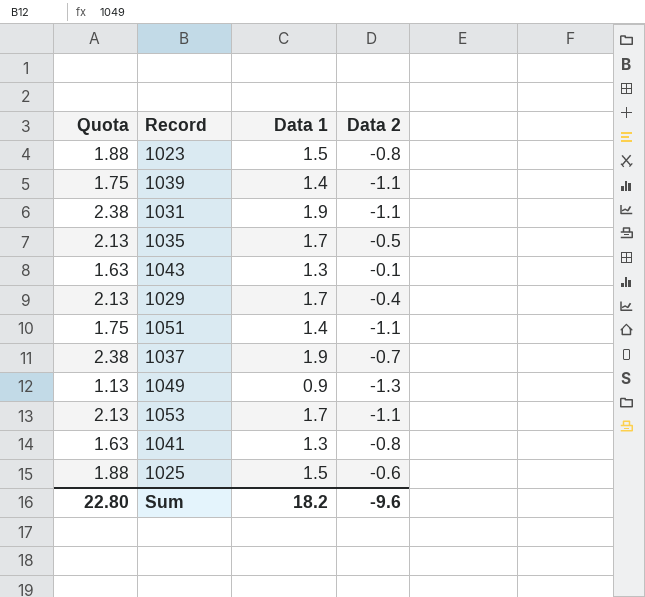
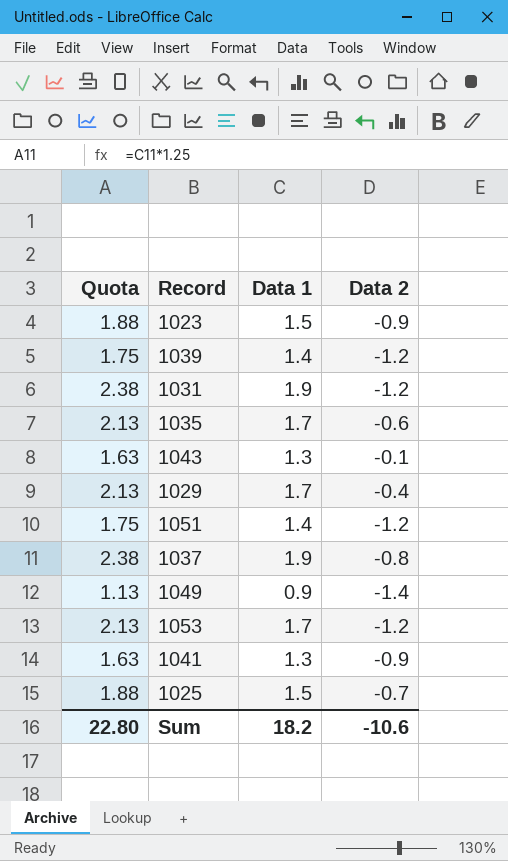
1023 | Data 2: -0.8 -> -0.9
1039 | Data 2: -1.1 -> -1.2
1031 | Data 2: -1.1 -> -1.2
1035 | Data 2: -0.5 -> -0.6
1051 | Data 2: -1.1 -> -1.2
1037 | Data 2: -0.7 -> -0.8
1049 | Data 2: -1.3 -> -1.4
1053 | Data 2: -1.1 -> -1.2
1041 | Data 2: -0.8 -> -0.9
1025 | Data 2: -0.6 -> -0.7
Sum | Data 2: -9.6 -> -10.6

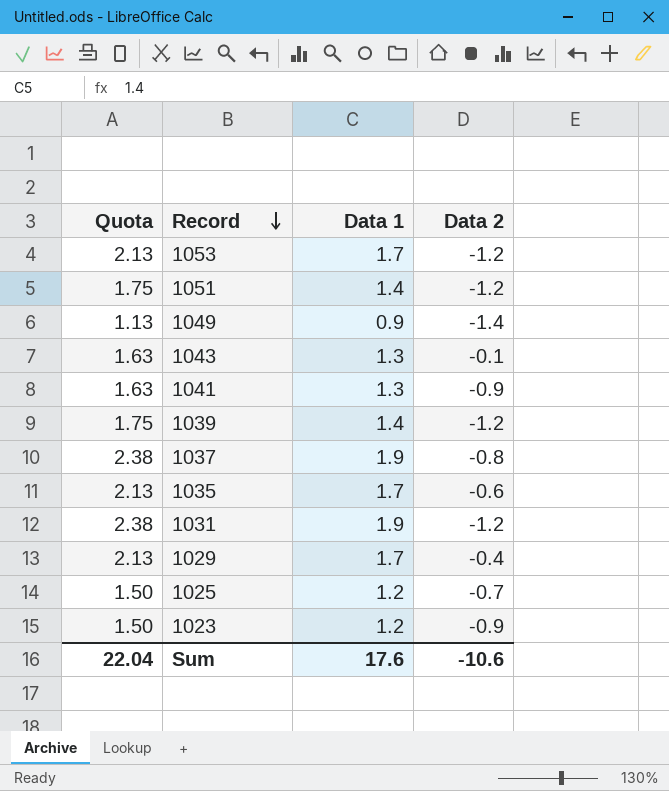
row order: none -> Record descending
1025 | Quota: 1.88 -> 1.50
1025 | Data 1: 1.5 -> 1.2
1023 | Quota: 1.88 -> 1.50
1023 | Data 1: 1.5 -> 1.2
Sum | Quota: 22.80 -> 22.04
Sum | Data 1: 18.2 -> 17.6

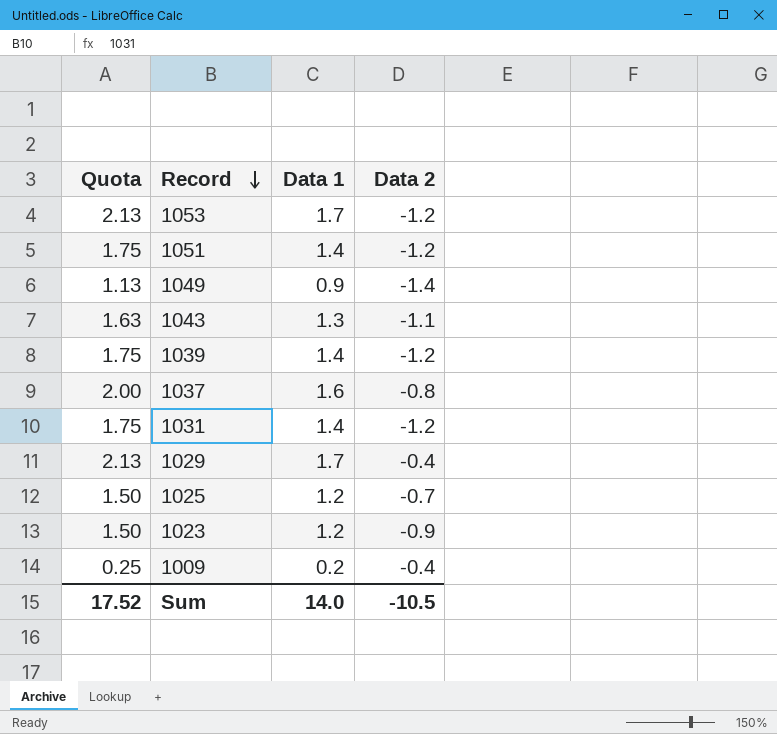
row 1041: 1.63 | 1.3 | -0.9 -> none
row 1035: 2.13 | 1.7 | -0.6 -> none
1043 | Data 2: -0.1 -> -1.1
1037 | Quota: 2.38 -> 2.00
1037 | Data 1: 1.9 -> 1.6
1031 | Quota: 2.38 -> 1.75
1031 | Data 1: 1.9 -> 1.4
row 1009: none -> 0.25 | 0.2 | -0.4
Sum | Quota: 22.04 -> 17.52
Sum | Data 1: 17.6 -> 14.0
Sum | Data 2: -10.6 -> -10.5

